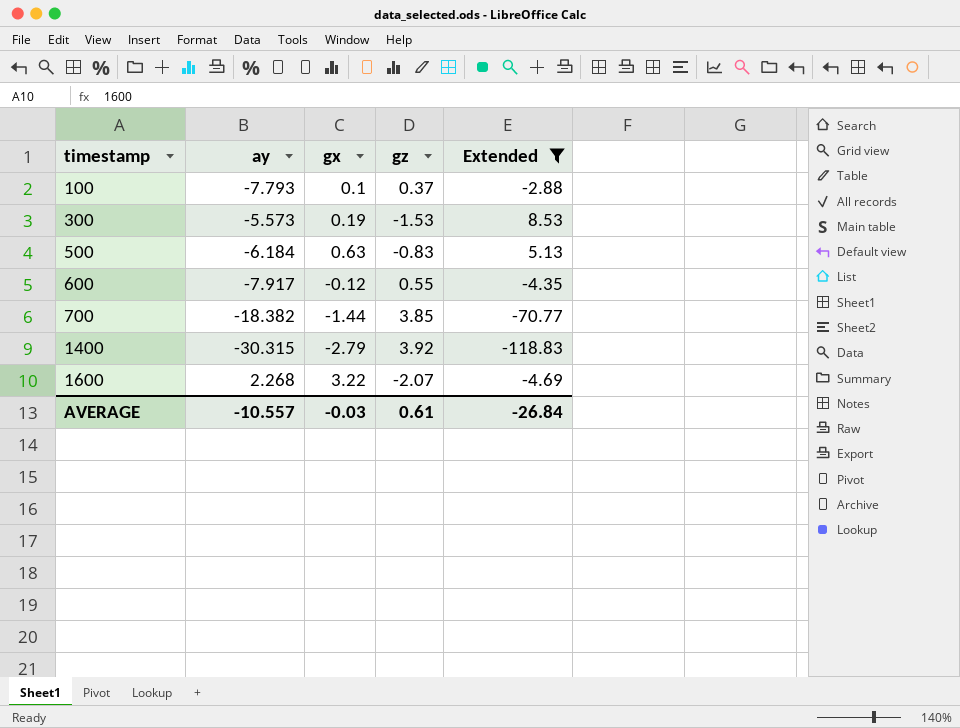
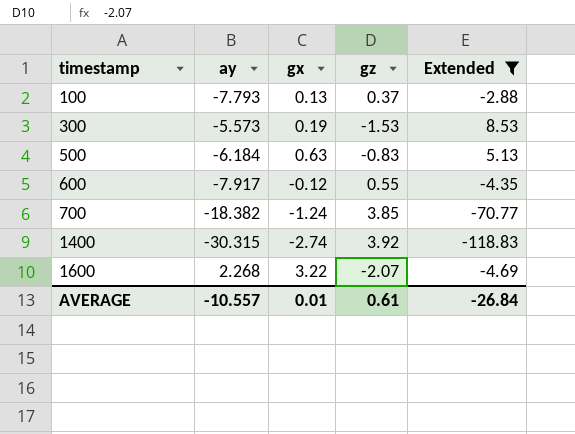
100 | gx: 0.1 -> 0.13
700 | gx: -1.44 -> -1.24
1400 | gx: -2.79 -> -2.74
AVERAGE | gx: -0.03 -> 0.01

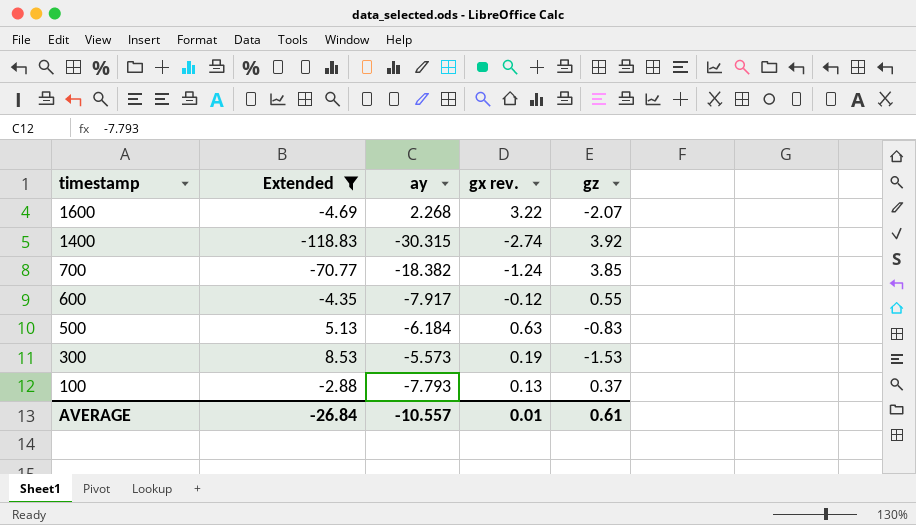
row order: timestamp ascending -> timestamp descending
column Extended | position: 5 -> 2
column name: gx -> gx rev.

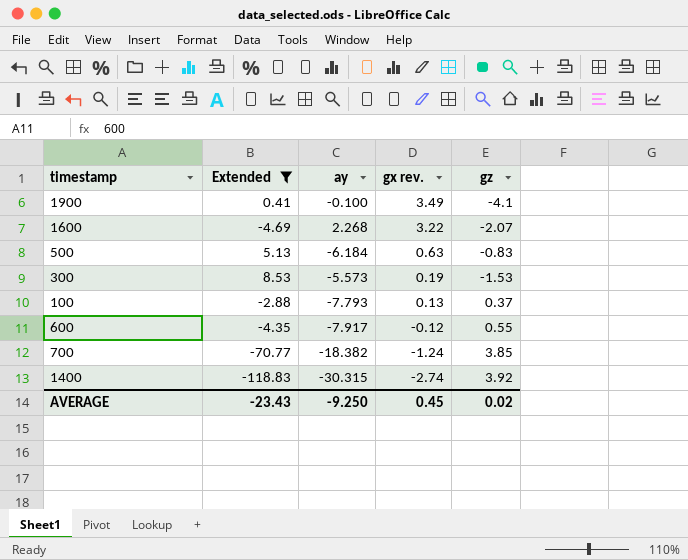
row order: timestamp descending -> gx rev. descending
row 1900: none -> 0.41 | -0.100 | 3.49 | -4.1
AVERAGE | Extended: -26.84 -> -23.43
AVERAGE | ay: -10.557 -> -9.250
AVERAGE | gx rev.: 0.01 -> 0.45
AVERAGE | gz: 0.61 -> 0.02

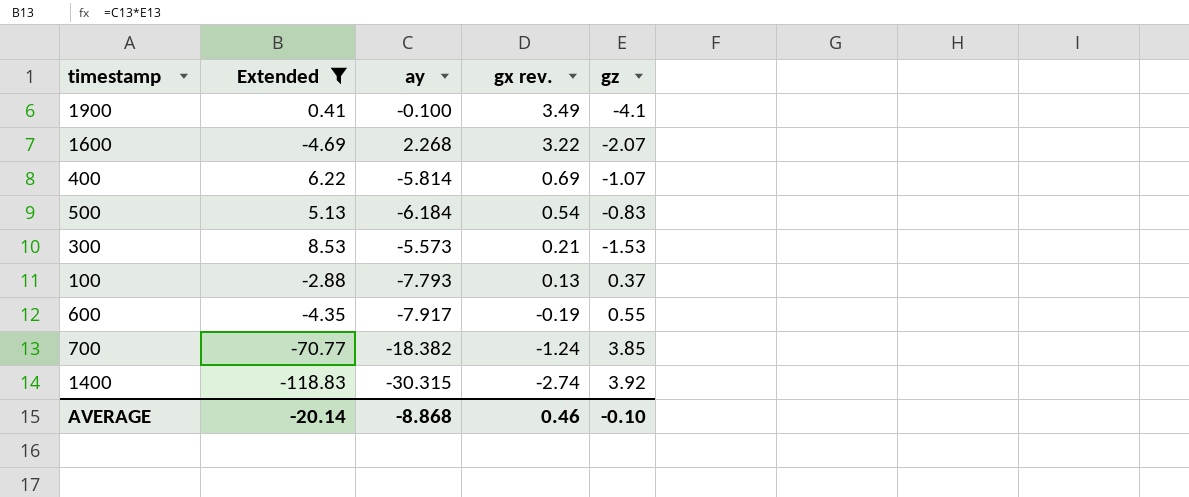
row 400: none -> 6.22 | -5.814 | 0.69 | -1.07
500 | gx rev.: 0.63 -> 0.54
300 | gx rev.: 0.19 -> 0.21
600 | gx rev.: -0.12 -> -0.19
AVERAGE | Extended: -23.43 -> -20.14
AVERAGE | ay: -9.250 -> -8.868
AVERAGE | gx rev.: 0.45 -> 0.46
AVERAGE | gz: 0.02 -> -0.10

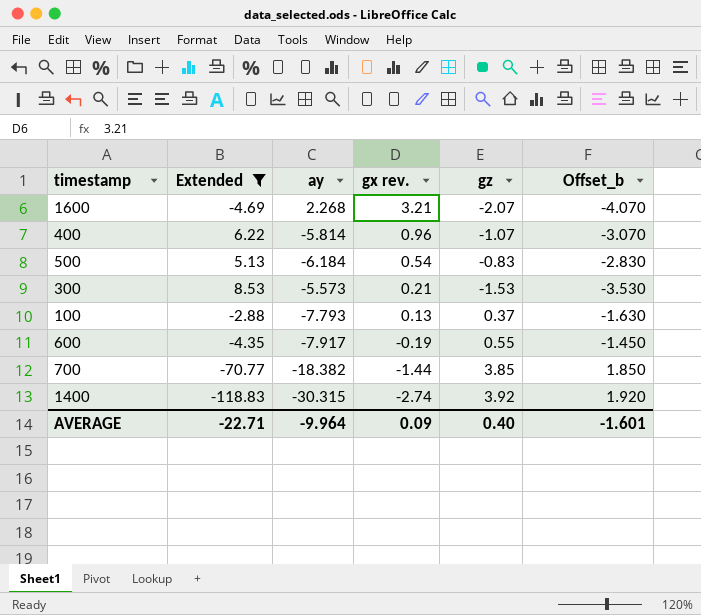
column Offset_b | formula: none -> [gz] - 2
row 1900: 0.41 | -0.100 | 3.49 | -4.1 -> none
1600 | gx rev.: 3.22 -> 3.21
400 | gx rev.: 0.69 -> 0.96
700 | gx rev.: -1.24 -> -1.44
AVERAGE | Extended: -20.14 -> -22.71
AVERAGE | ay: -8.868 -> -9.964
AVERAGE | gx rev.: 0.46 -> 0.09
AVERAGE | gz: -0.10 -> 0.40

